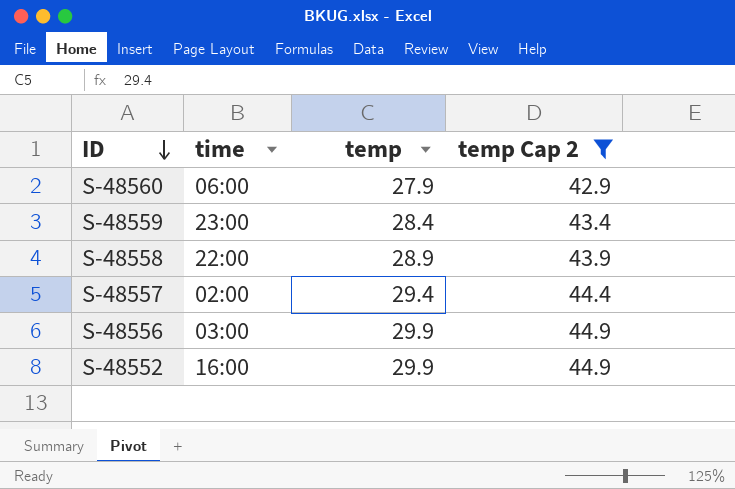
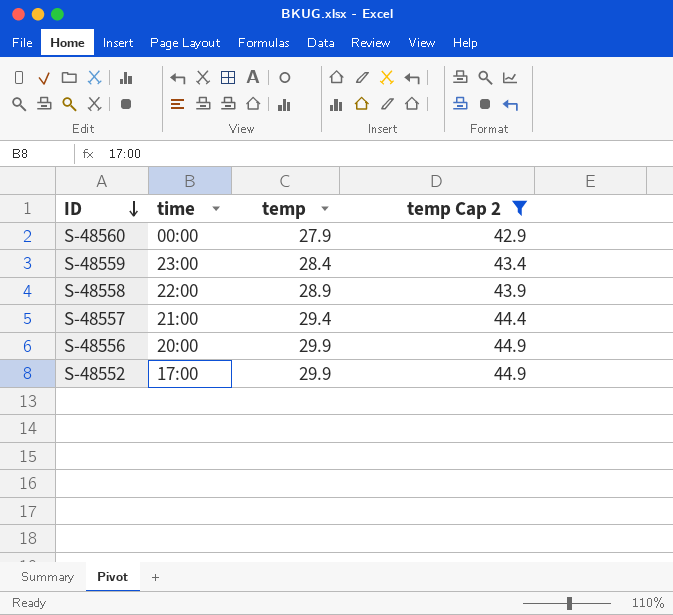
S-48560 | time: 06:00 -> 00:00
S-48557 | time: 02:00 -> 21:00
S-48556 | time: 03:00 -> 20:00
S-48552 | time: 16:00 -> 17:00

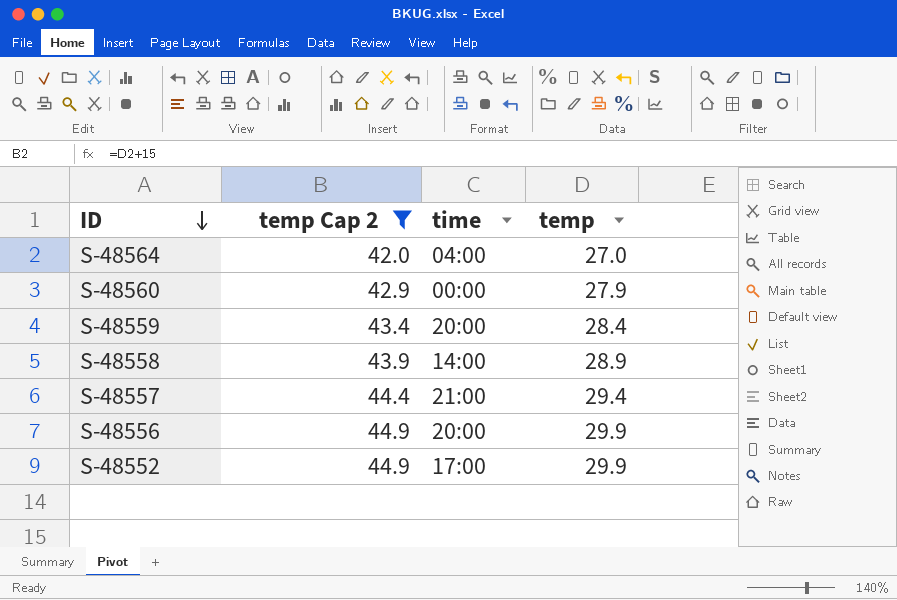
column temp Cap 2 | position: 4 -> 2
row S-48564: none -> 42.0 | 04:00 | 27.0
S-48559 | time: 23:00 -> 20:00
S-48558 | time: 22:00 -> 14:00

